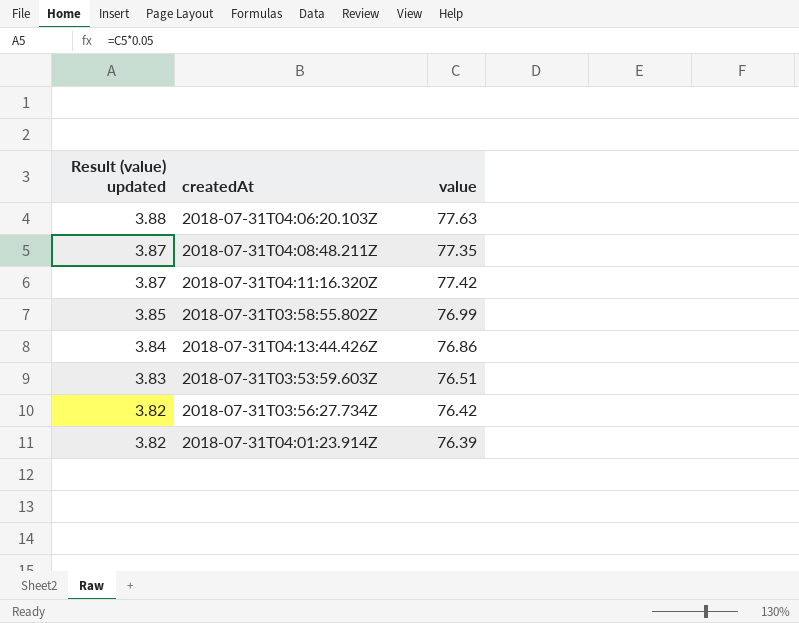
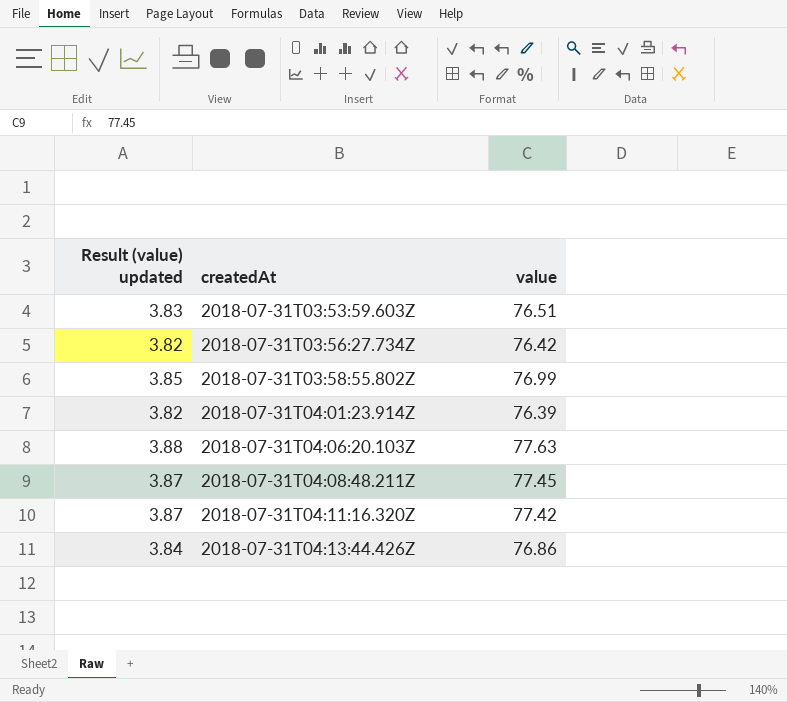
row order: Result (value) updated descending -> createdAt ascending
2018-07-31T04:08:48.211Z | value: 77.35 -> 77.45

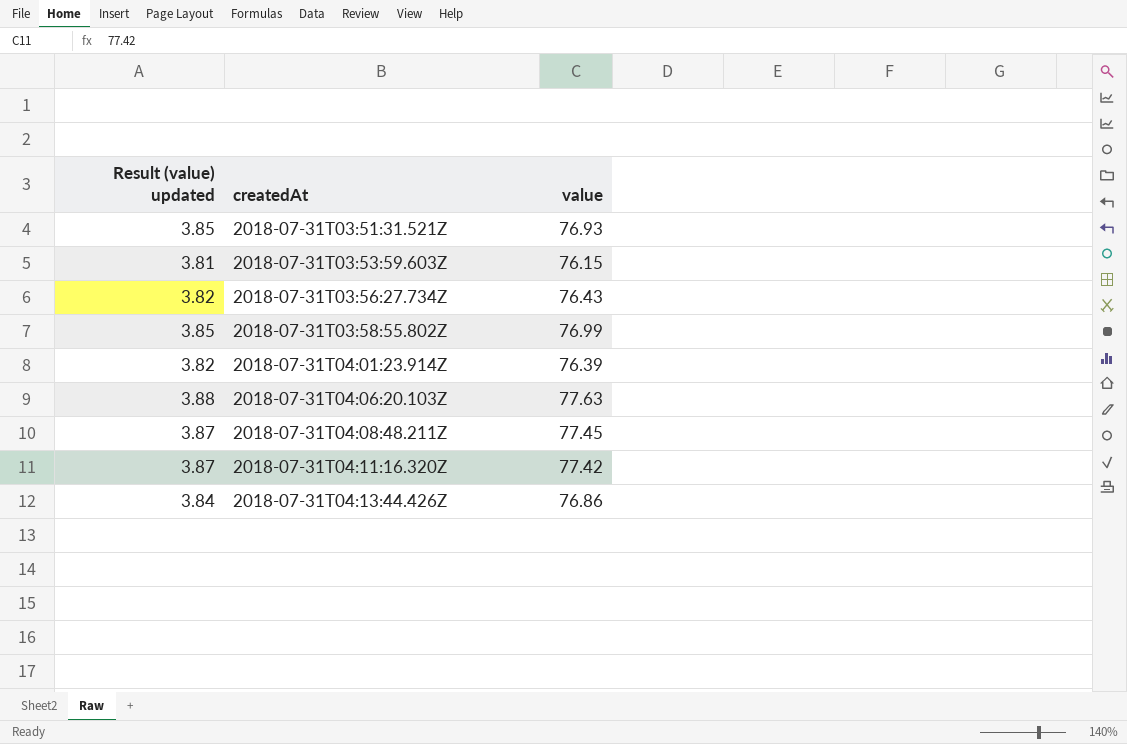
row 2018-07-31T03:51:31.521Z: none -> 3.85 | 76.93
2018-07-31T03:53:59.603Z | Result (value) updated: 3.83 -> 3.81
2018-07-31T03:53:59.603Z | value: 76.51 -> 76.15
2018-07-31T03:56:27.734Z | value: 76.42 -> 76.43

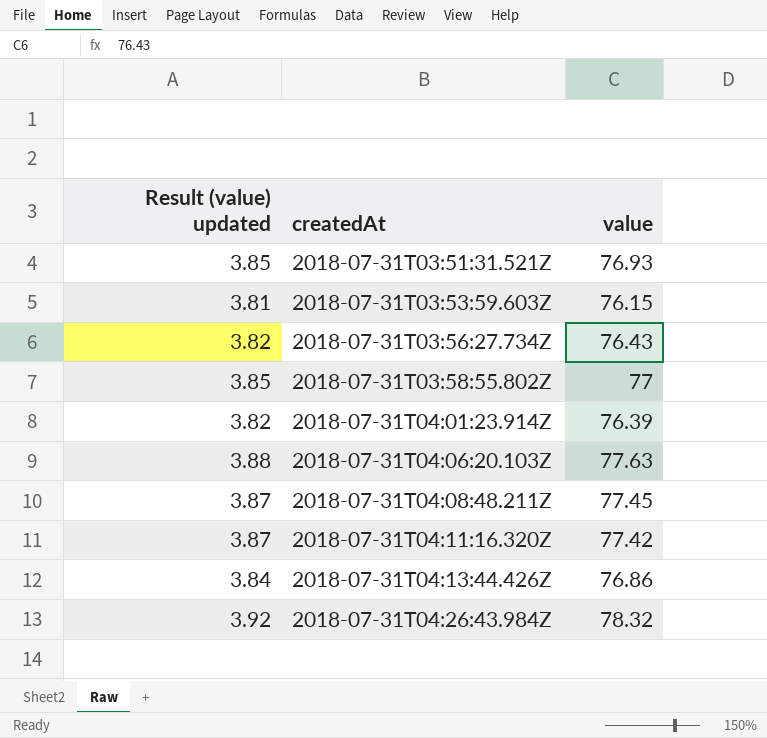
2018-07-31T03:58:55.802Z | value: 76.99 -> 77
row 2018-07-31T04:26:43.984Z: none -> 3.92 | 78.32

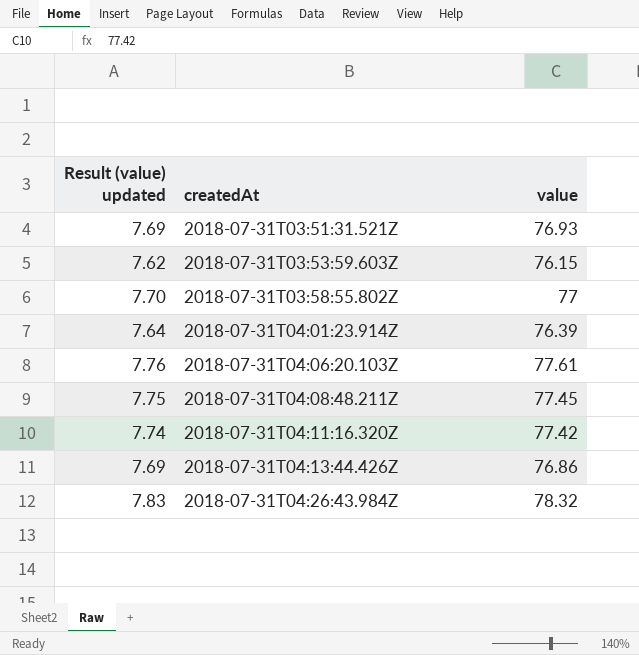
column Result (value) updated | formula: [value] * 0.05 -> [value] * 0.1
row 2018-07-31T03:56:27.734Z: 3.82 | 76.43 -> none
2018-07-31T04:06:20.103Z | value: 77.63 -> 77.61

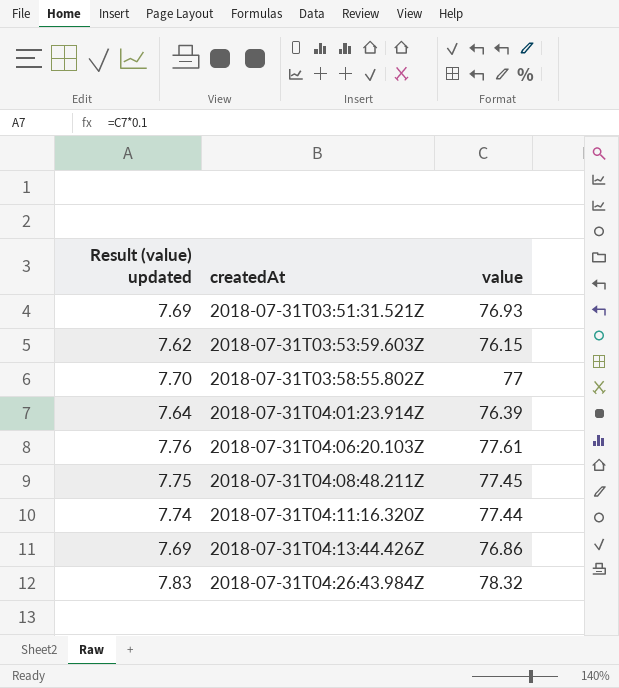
2018-07-31T04:11:16.320Z | value: 77.42 -> 77.44

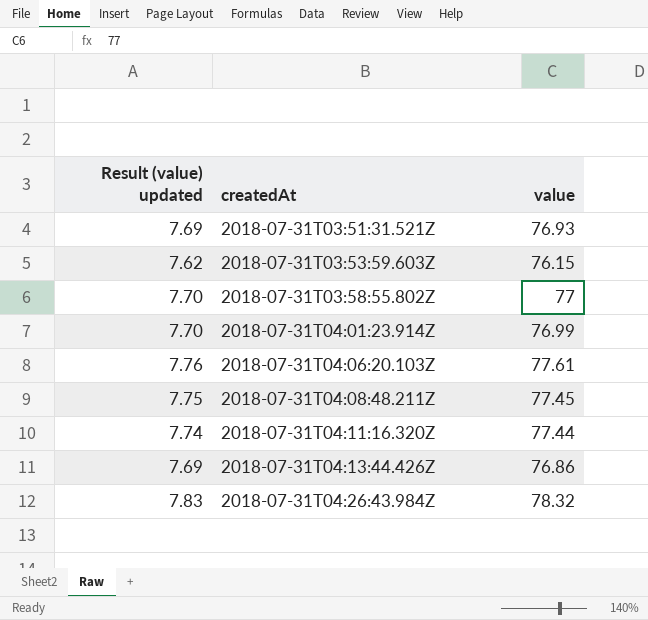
2018-07-31T04:01:23.914Z | Result (value) updated: 7.64 -> 7.70
2018-07-31T04:01:23.914Z | value: 76.39 -> 76.99

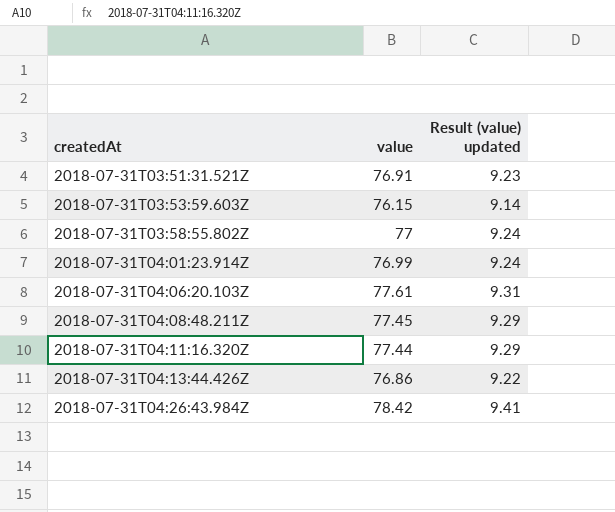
column Result (value) updated | formula: [value] * 0.1 -> [value] * 0.12
column Result (value) updated | position: 1 -> 3
2018-07-31T03:51:31.521Z | value: 76.93 -> 76.91
2018-07-31T04:26:43.984Z | value: 78.32 -> 78.42

